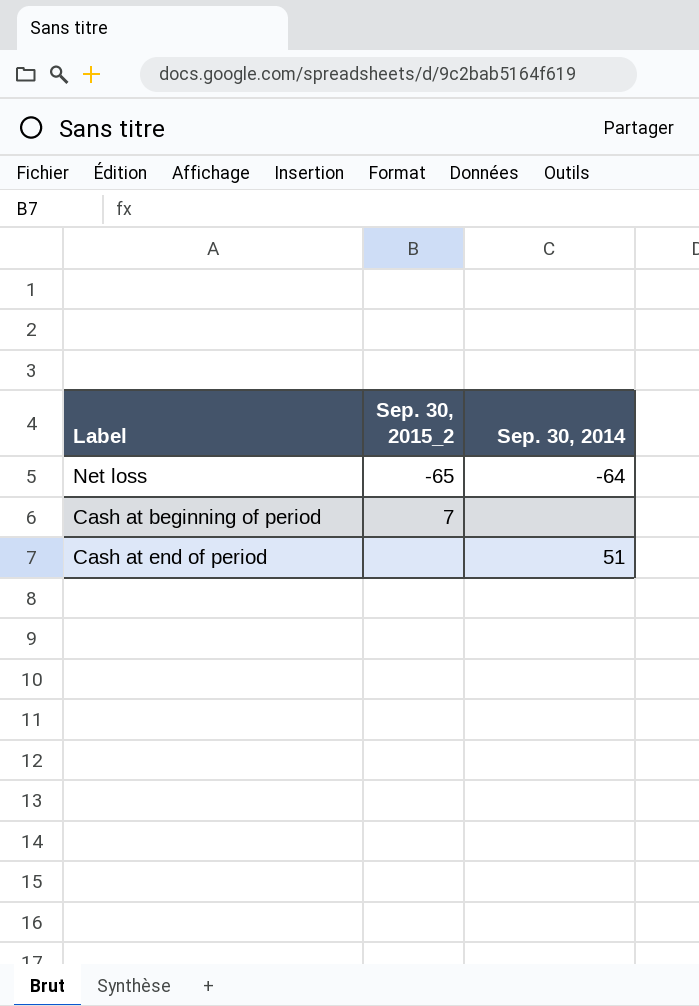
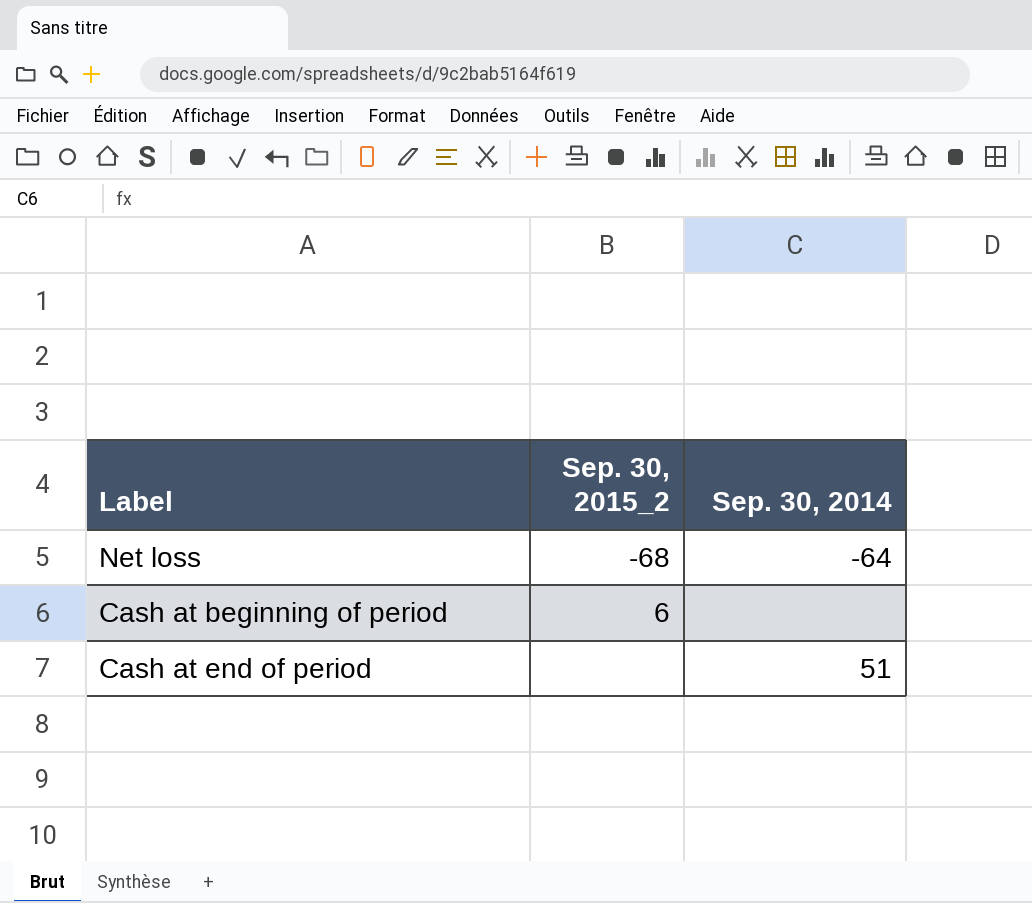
Net loss | Sep. 30, 2015_2: -65 -> -68
Cash at beginning of period | Sep. 30, 2015_2: 7 -> 6

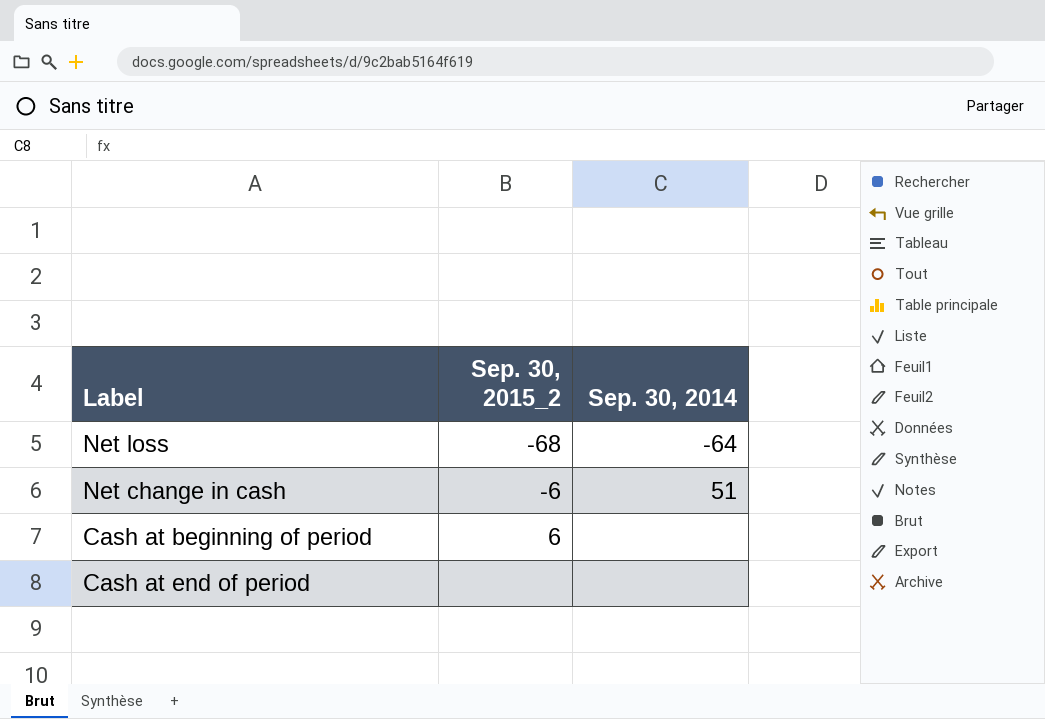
row Net change in cash: none -> -6 | 51
Cash at end of period | Sep. 30, 2014: 51 -> none

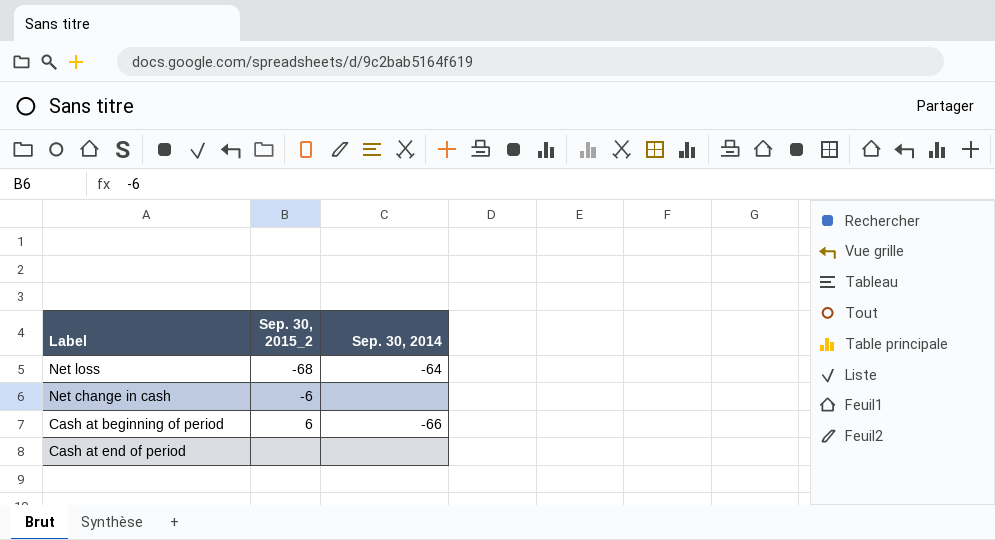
Net change in cash | Sep. 30, 2014: 51 -> none
Cash at beginning of period | Sep. 30, 2014: none -> -66

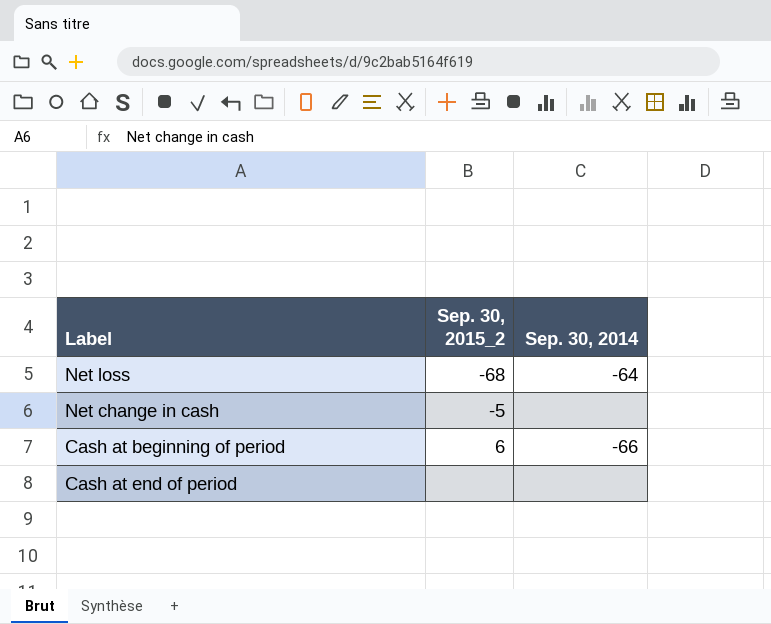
Net change in cash | Sep. 30, 2015_2: -6 -> -5

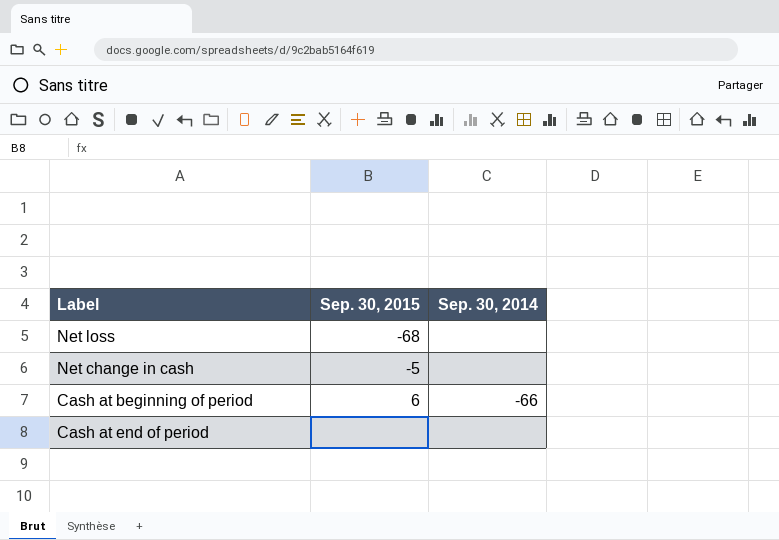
column name: Sep. 30, 2015_2 -> Sep. 30, 2015
Net loss | Sep. 30, 2014: -64 -> none

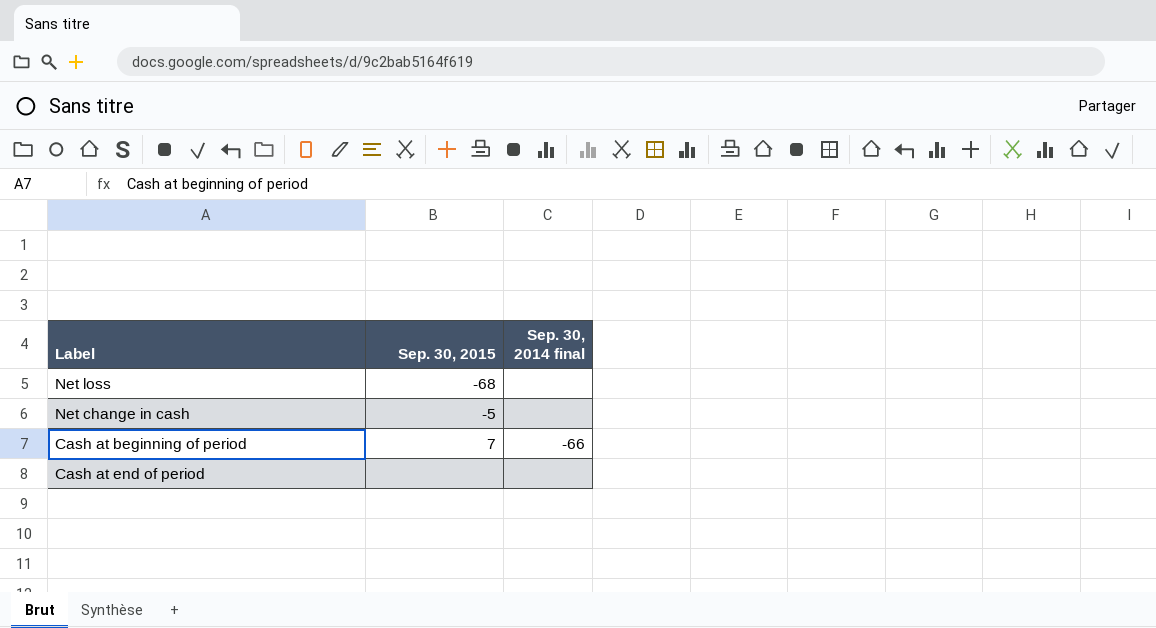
column name: Sep. 30, 2014 -> Sep. 30, 2014 final
Cash at beginning of period | Sep. 30, 2015: 6 -> 7

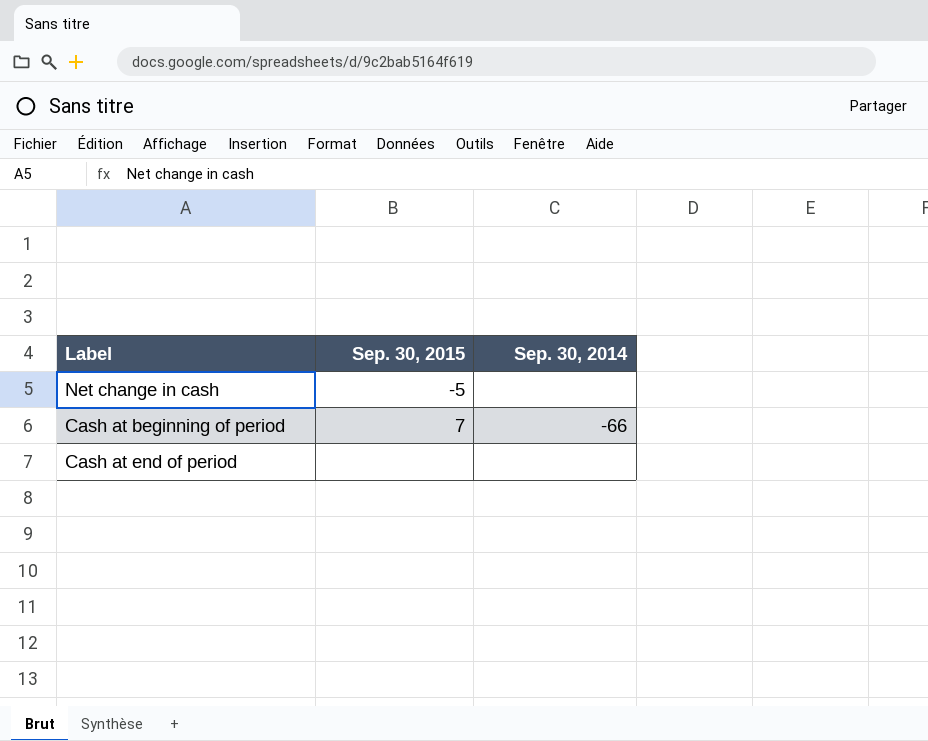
column name: Sep. 30, 2014 final -> Sep. 30, 2014
row Net loss: -68 | none -> none

